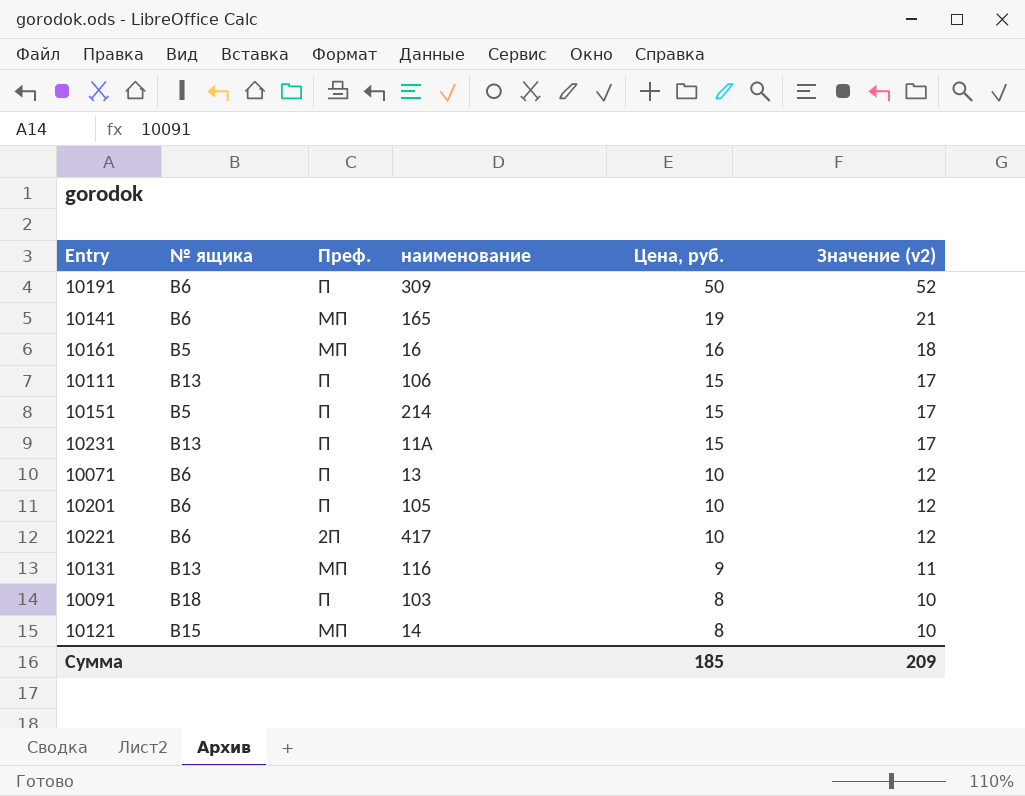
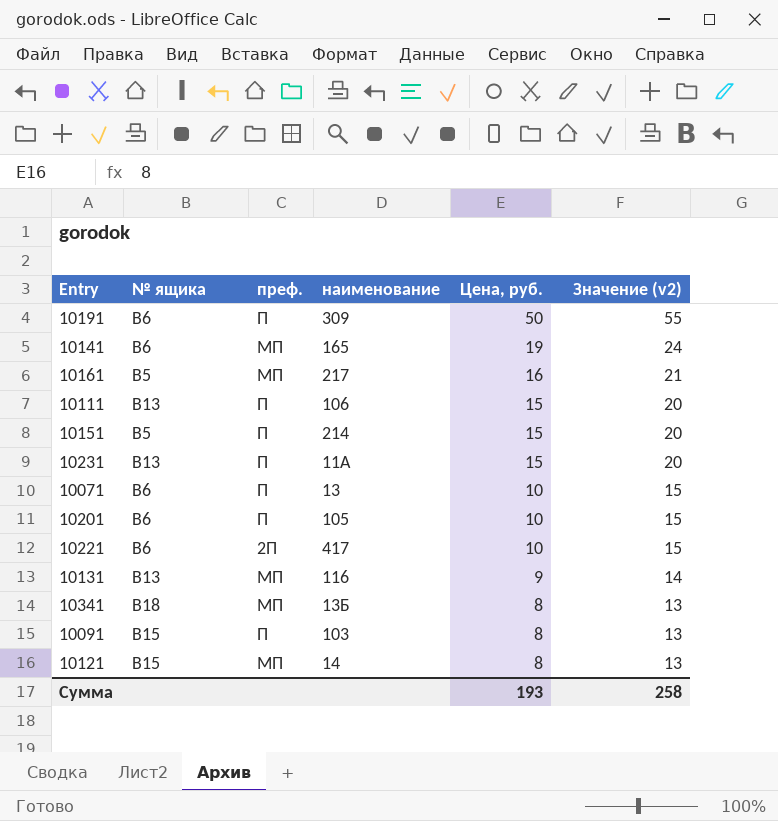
column name: Преф. -> преф.
column Значение (v2) | formula: [Цена, руб.] + 2 -> [Цена, руб.] + 5
10161 | наименование: 16 -> 217
row 10341: none -> В18 | МП | 13Б | 8 | 13
10091 | № ящика: В18 -> В15
Сумма | Цена, руб.: 185 -> 193
Сумма | Значение (v2): 209 -> 258

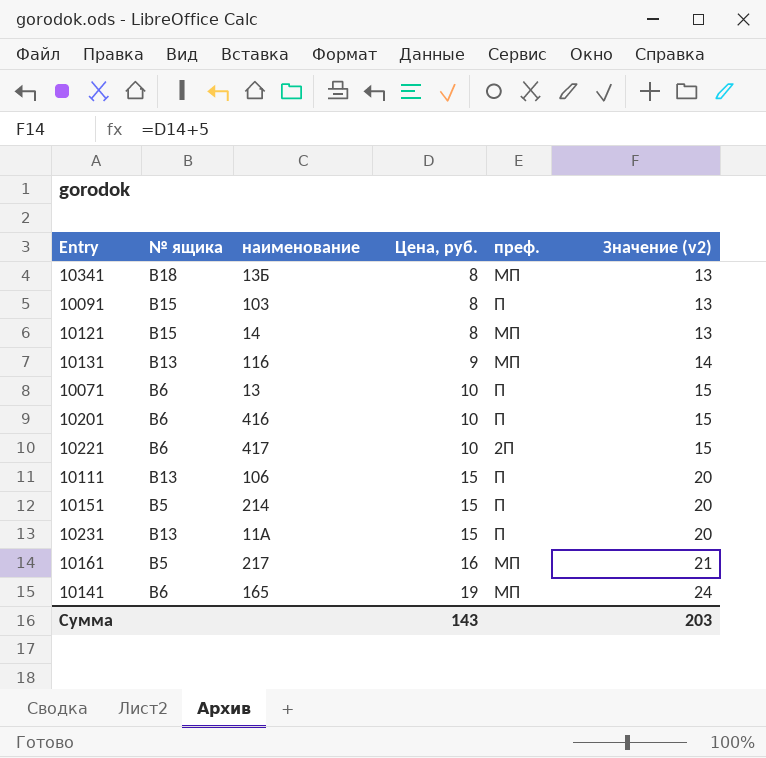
row order: Цена, руб. descending -> Цена, руб. ascending
column преф. | position: 3 -> 5
row 10191: В6 | П | 309 | 50 | 55 -> none
10201 | наименование: 105 -> 416
Сумма | Цена, руб.: 193 -> 143
Сумма | Значение (v2): 258 -> 203

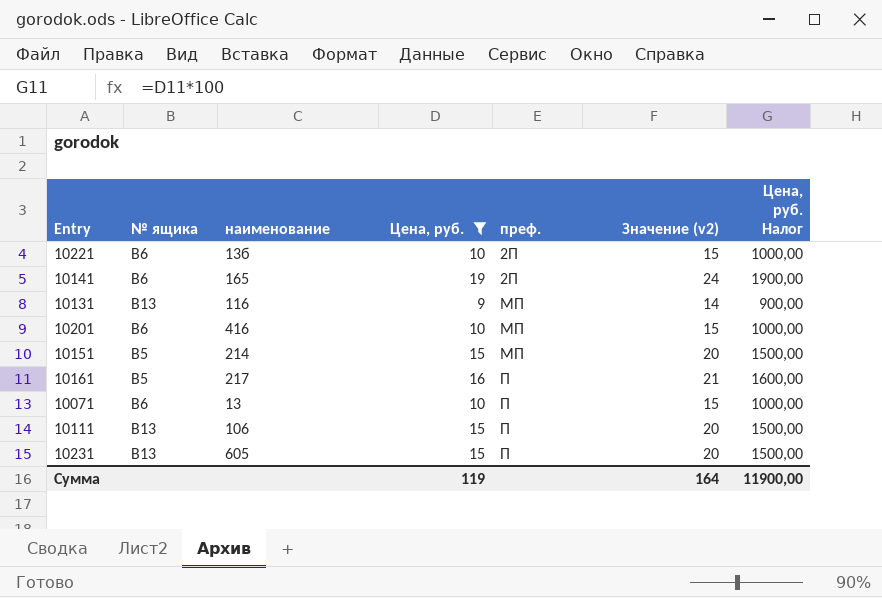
filter: none -> Цена, руб. != 8
row order: Цена, руб. ascending -> преф. ascending
column Цена, руб. Налог | formula: none -> [Цена, руб.] * 100
10221 | наименование: 417 -> 13б
10141 | преф.: МП -> 2П
10201 | преф.: П -> МП
10151 | преф.: П -> МП
10161 | преф.: МП -> П
10231 | наименование: 11А -> 605
Сумма | Цена, руб.: 143 -> 119
Сумма | Значение (v2): 203 -> 164

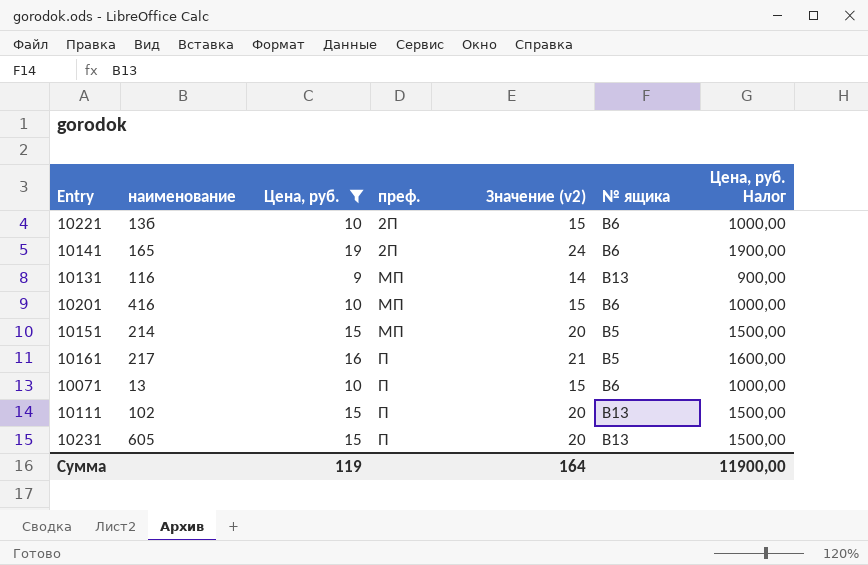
column № ящика | position: 2 -> 6
10111 | наименование: 106 -> 102

